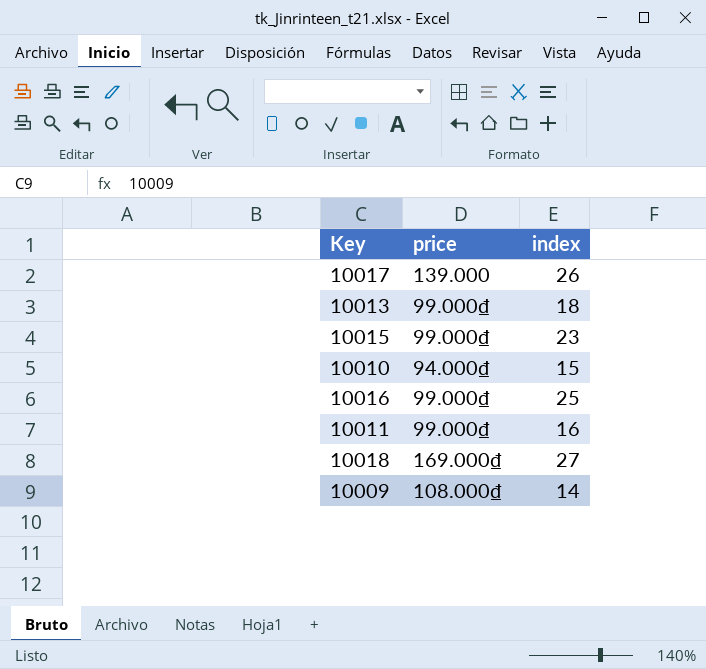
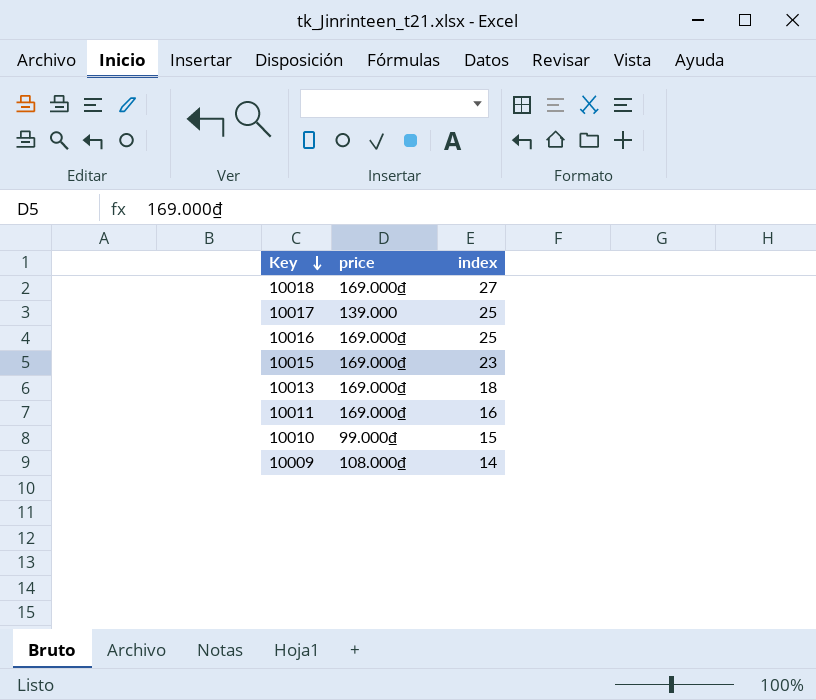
row order: none -> Key descending
10017 | index: 26 -> 25
10016 | price: 99.000₫ -> 169.000₫
10015 | price: 99.000₫ -> 169.000₫
10013 | price: 99.000₫ -> 169.000₫
10011 | price: 99.000₫ -> 169.000₫
10010 | price: 94.000₫ -> 99.000₫

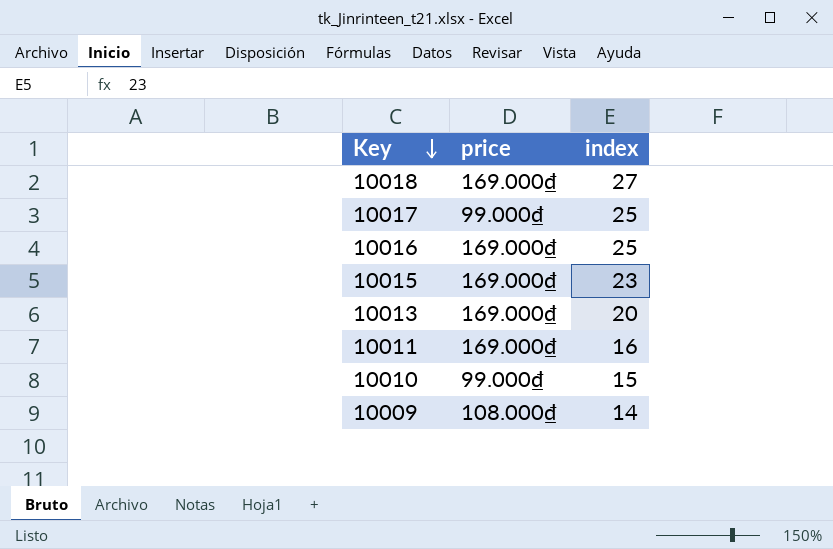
10017 | price: 139.000 -> 99.000₫
10013 | index: 18 -> 20

